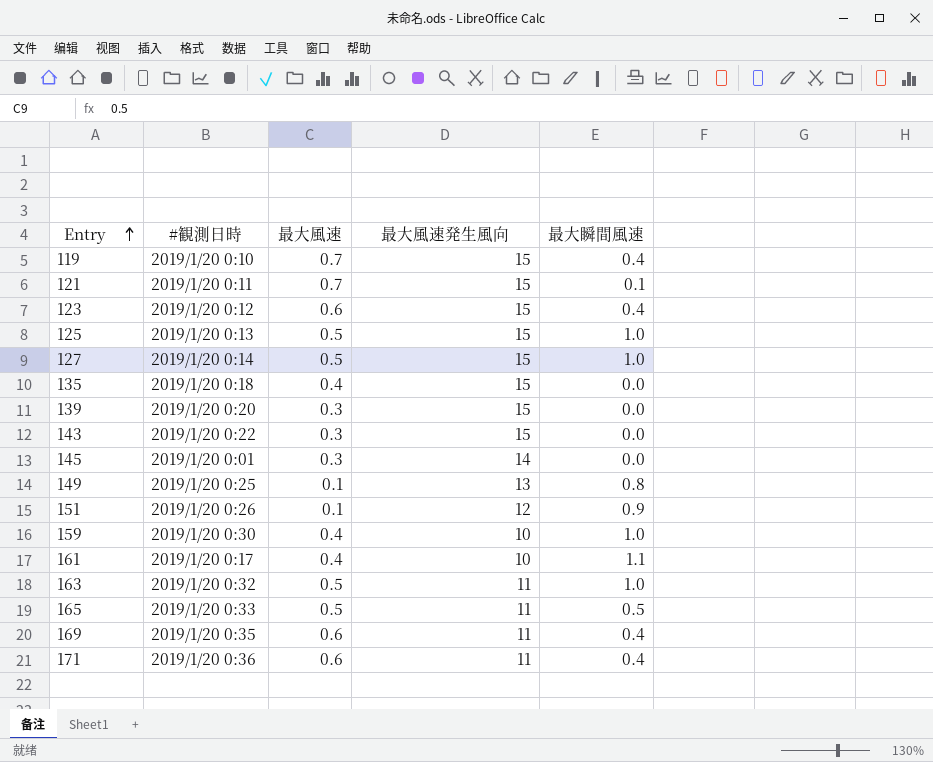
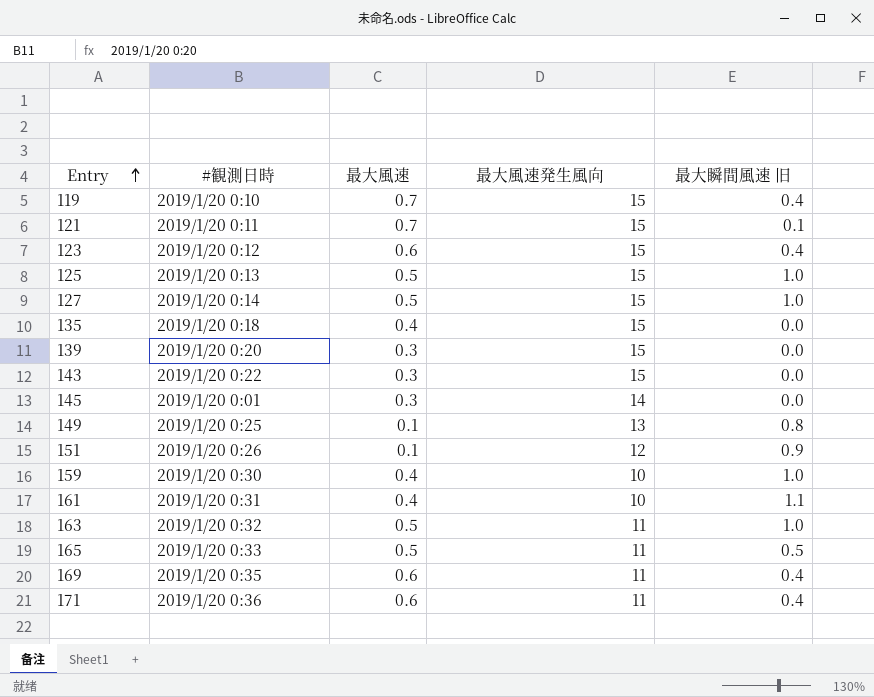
column name: 最大瞬間風速 -> 最大瞬間風速 旧
161 | #観測日時: 2019/1/20 0:17 -> 2019/1/20 0:31

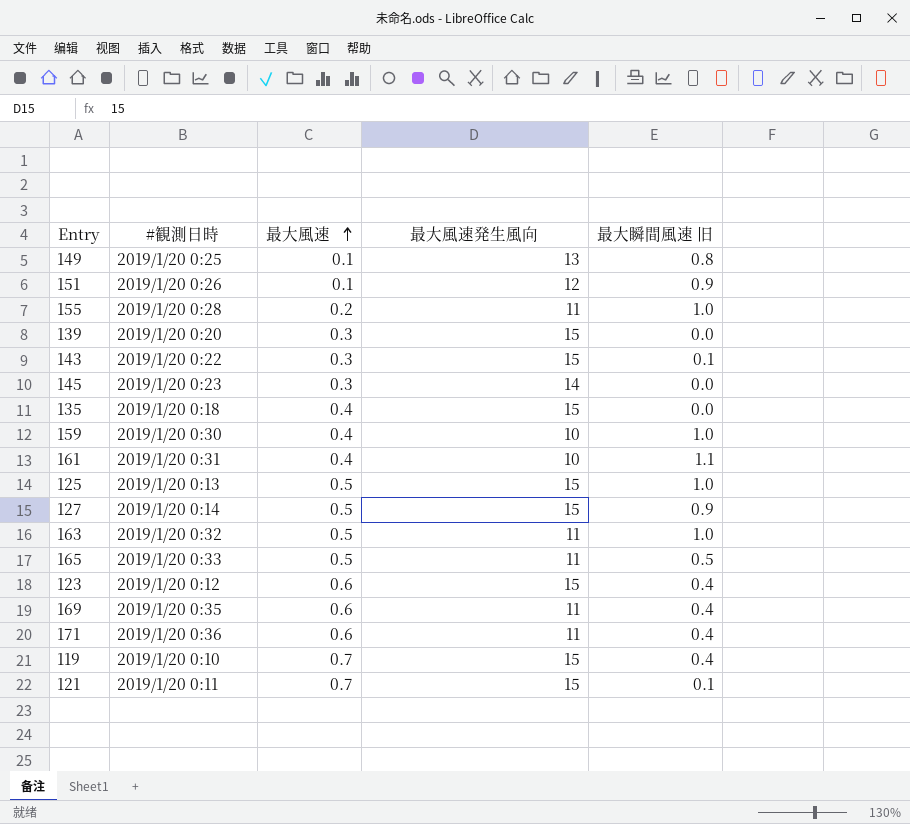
row order: Entry ascending -> 最大風速 ascending
row 155: none -> 2019/1/20 0:28 | 0.2 | 11 | 1.0
143 | 最大瞬間風速 旧: 0.0 -> 0.1
145 | #観測日時: 2019/1/20 0:01 -> 2019/1/20 0:23
127 | 最大瞬間風速 旧: 1.0 -> 0.9

